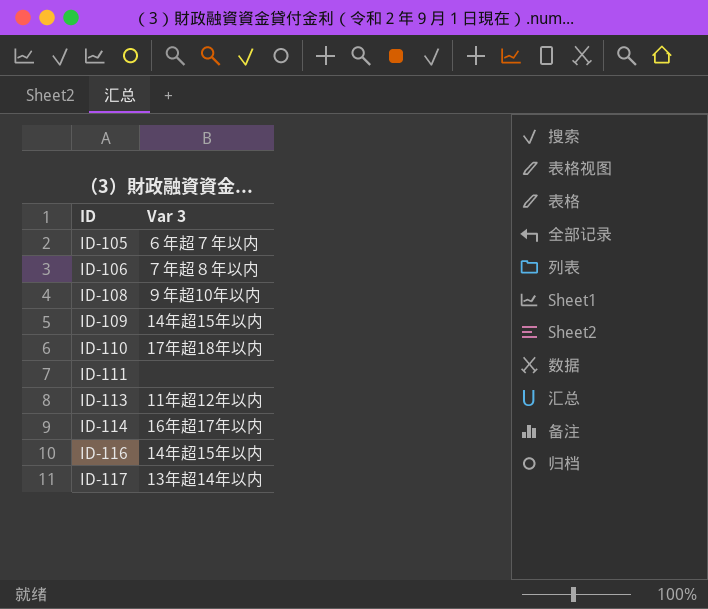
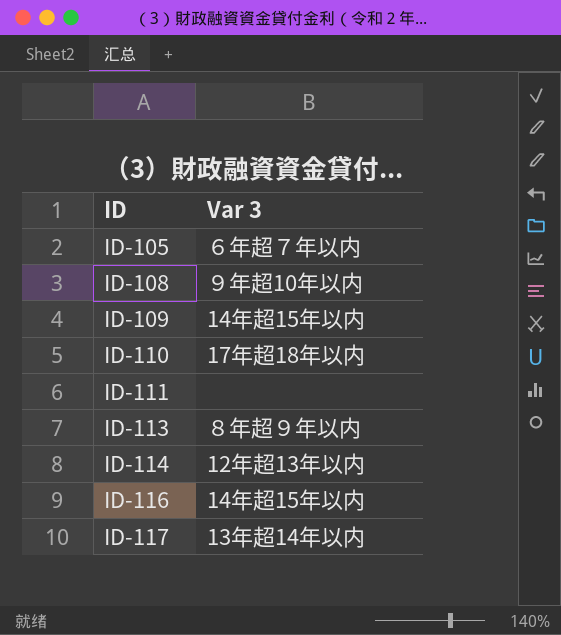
row ID-106: ７年超８年以内 -> none
ID-113 | Var 3: 11年超12年以内 -> ８年超９年以内
ID-114 | Var 3: 16年超17年以内 -> 12年超13年以内

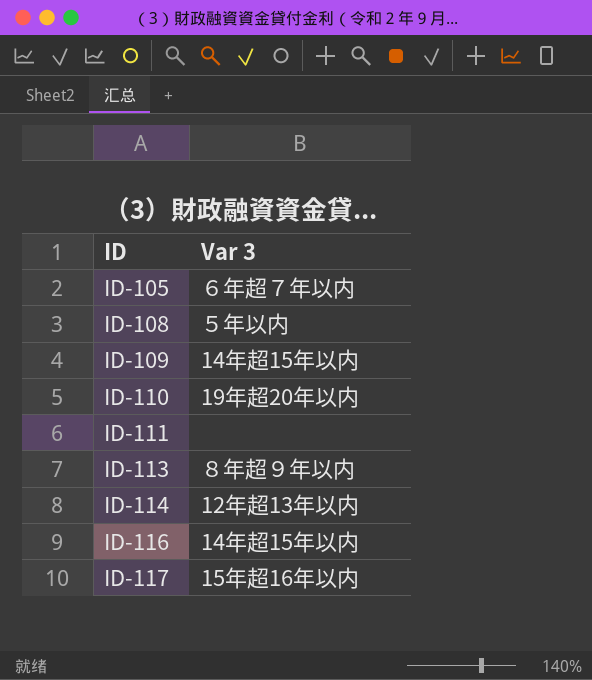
ID-108 | Var 3: ９年超10年以内 -> ５年以内
ID-110 | Var 3: 17年超18年以内 -> 19年超20年以内
ID-117 | Var 3: 13年超14年以内 -> 15年超16年以内

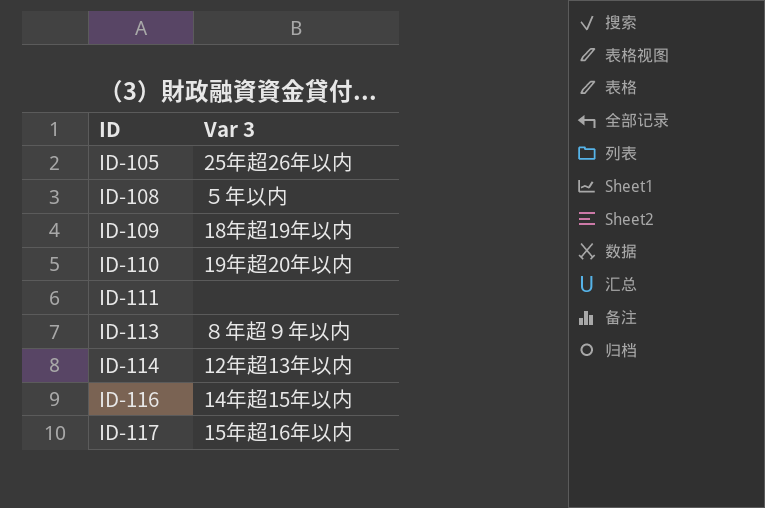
ID-105 | Var 3: ６年超７年以内 -> 25年超26年以内
ID-109 | Var 3: 14年超15年以内 -> 18年超19年以内

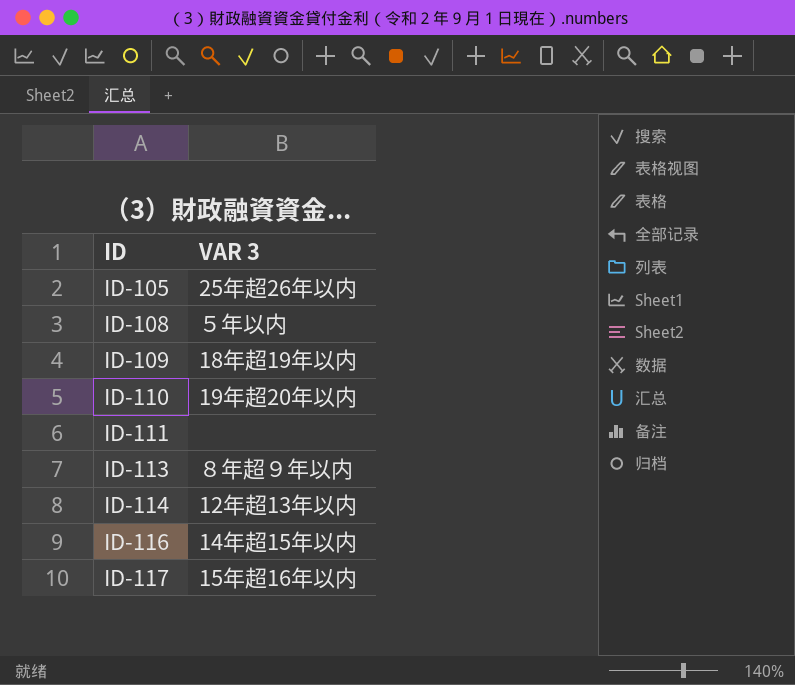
column name: Var 3 -> VAR 3

